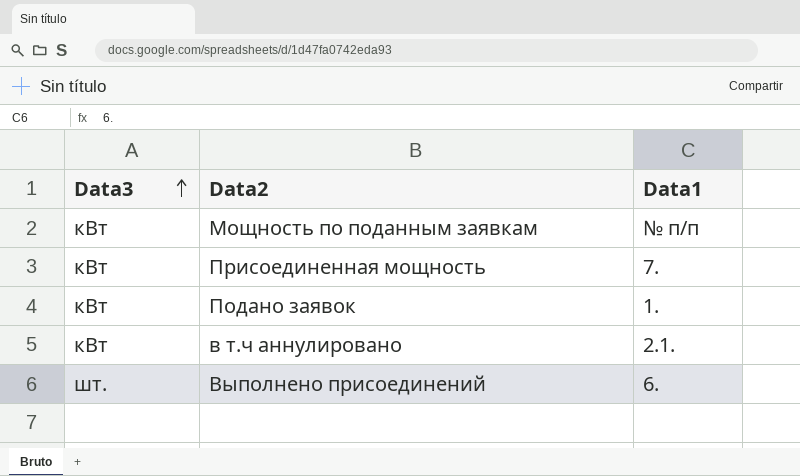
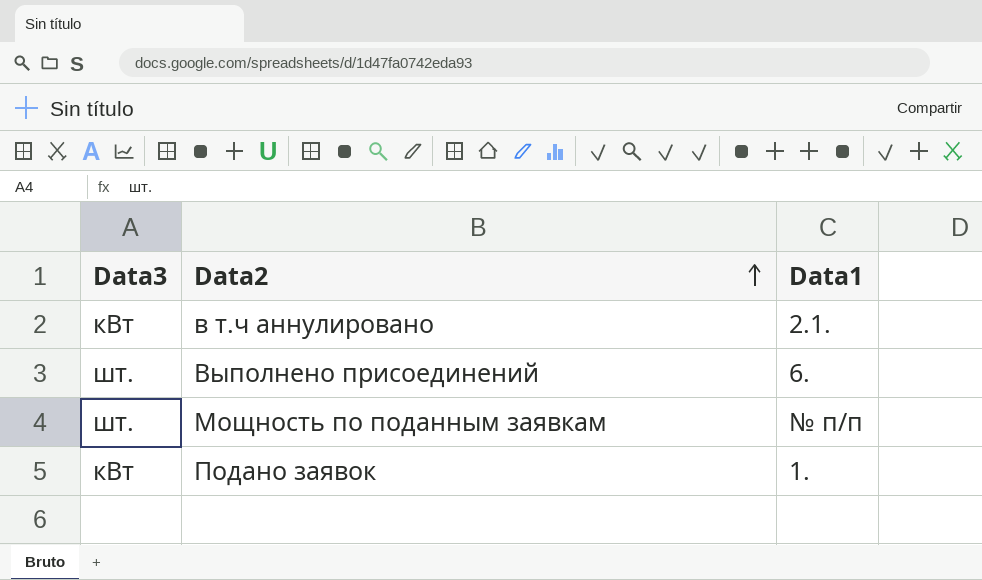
row order: Data3 ascending -> Data2 ascending
row Присоединенная мощность: кВт | 7. -> none
Мощность по поданным заявкам | Data3: кВт -> шт.

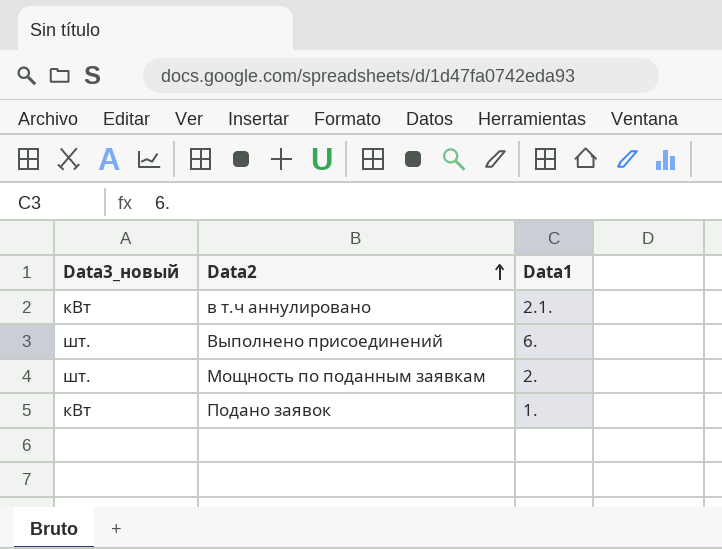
column name: Data3 -> Data3_новый
Мощность по поданным заявкам | Data1: № п/п -> 2.

